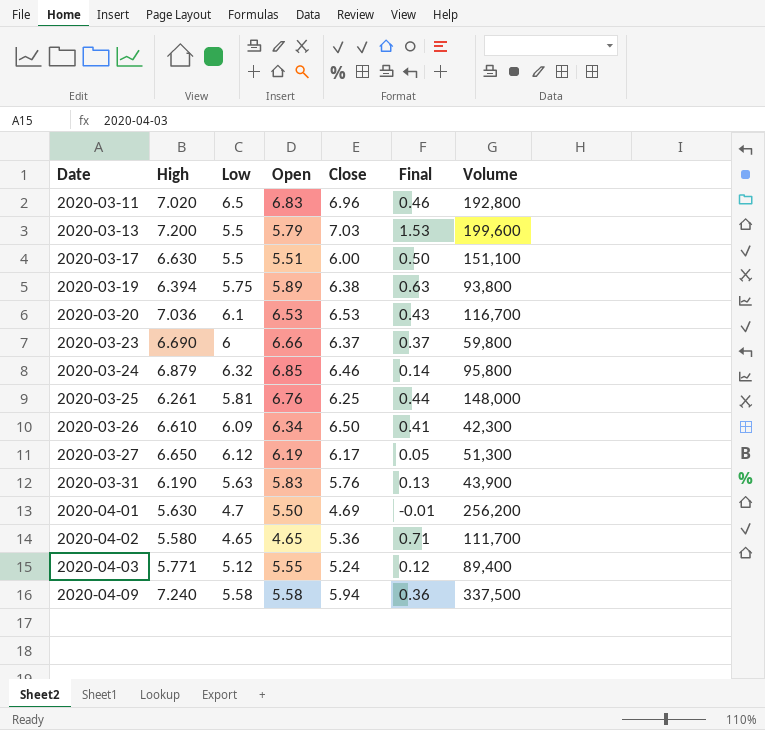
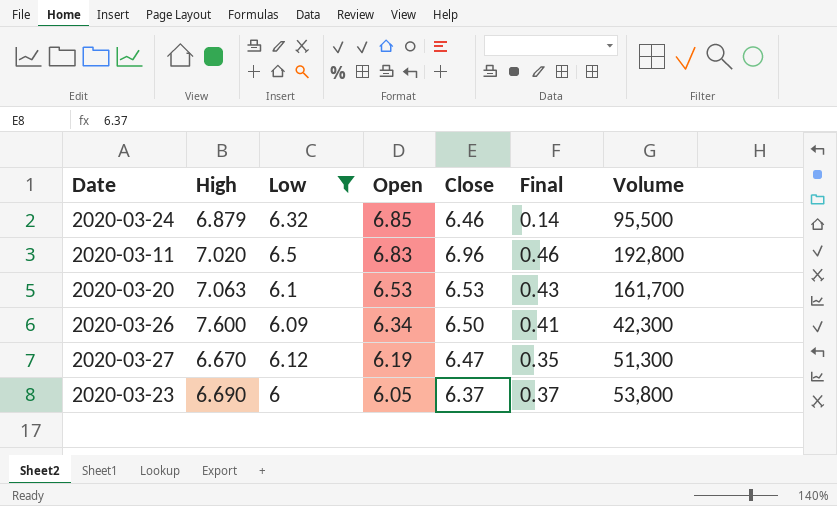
filter: none -> Low >= 6
row order: Date ascending -> Open descending
2020-03-24 | Volume: 95,800 -> 95,500
2020-03-20 | High: 7.036 -> 7.063
2020-03-20 | Volume: 116,700 -> 161,700
2020-03-26 | High: 6.610 -> 7.600
2020-03-27 | High: 6.650 -> 6.670
2020-03-27 | Close: 6.17 -> 6.47
2020-03-27 | Final: 0.05 -> 0.35
2020-03-23 | Open: 6.66 -> 6.05
2020-03-23 | Volume: 59,800 -> 53,800

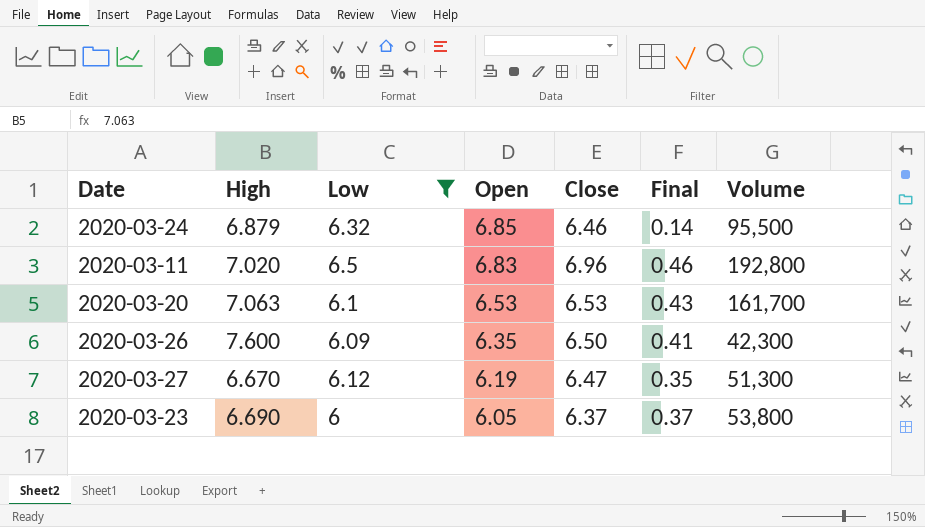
2020-03-26 | Open: 6.34 -> 6.35

